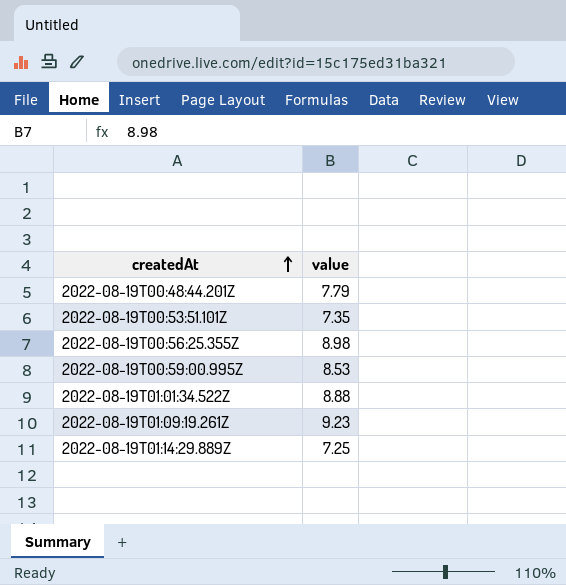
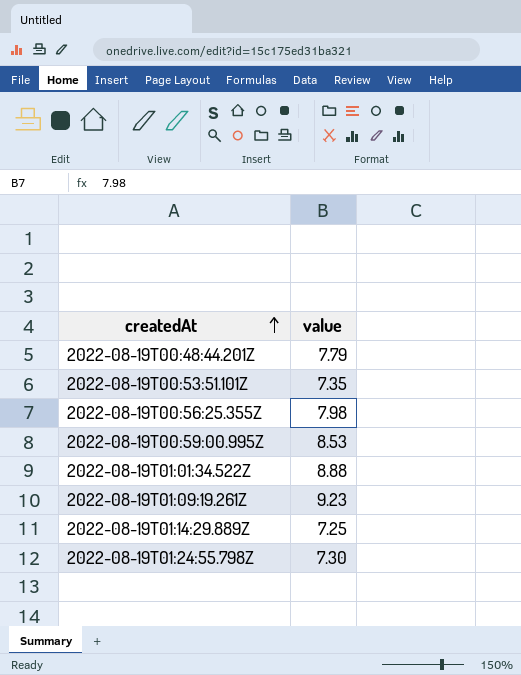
2022-08-19T00:56:25.355Z | value: 8.98 -> 7.98
row 2022-08-19T01:24:55.798Z: none -> 7.30

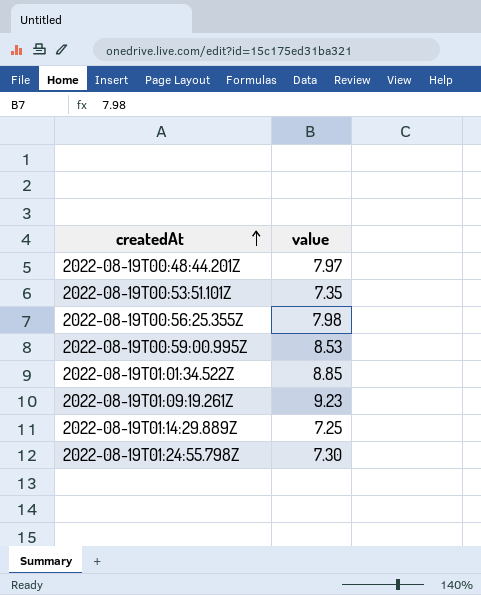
2022-08-19T00:48:44.201Z | value: 7.79 -> 7.97
2022-08-19T01:01:34.522Z | value: 8.88 -> 8.85

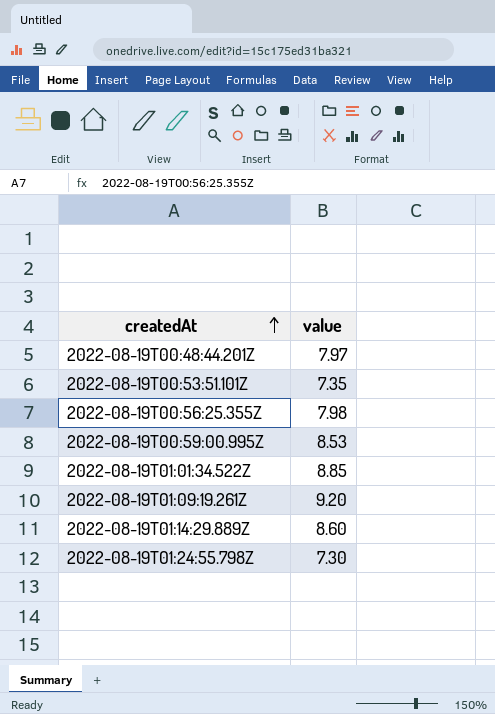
2022-08-19T01:09:19.261Z | value: 9.23 -> 9.20
2022-08-19T01:14:29.889Z | value: 7.25 -> 8.60

